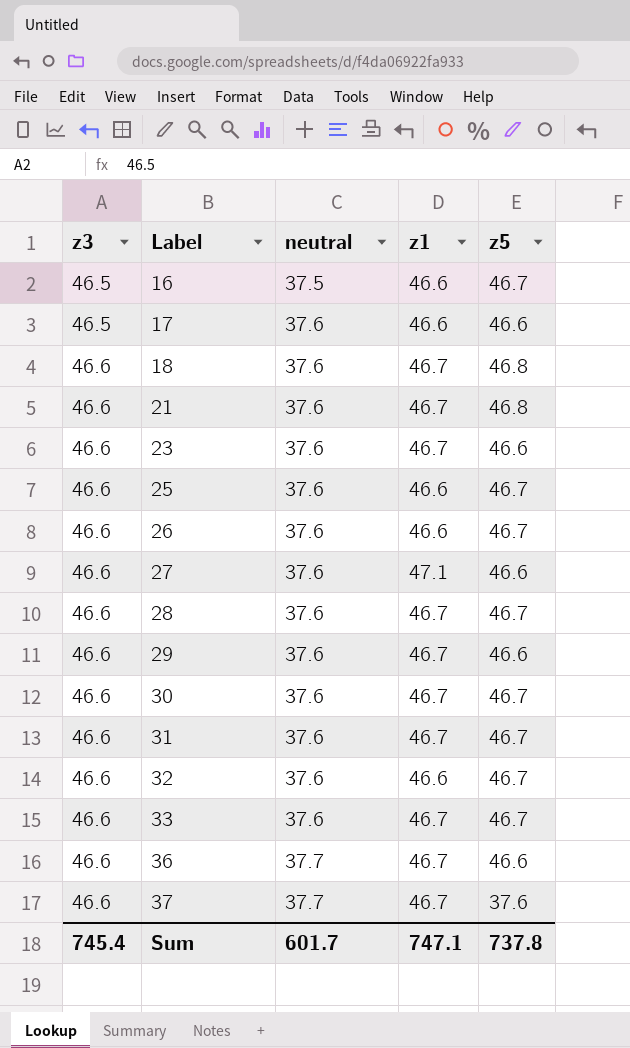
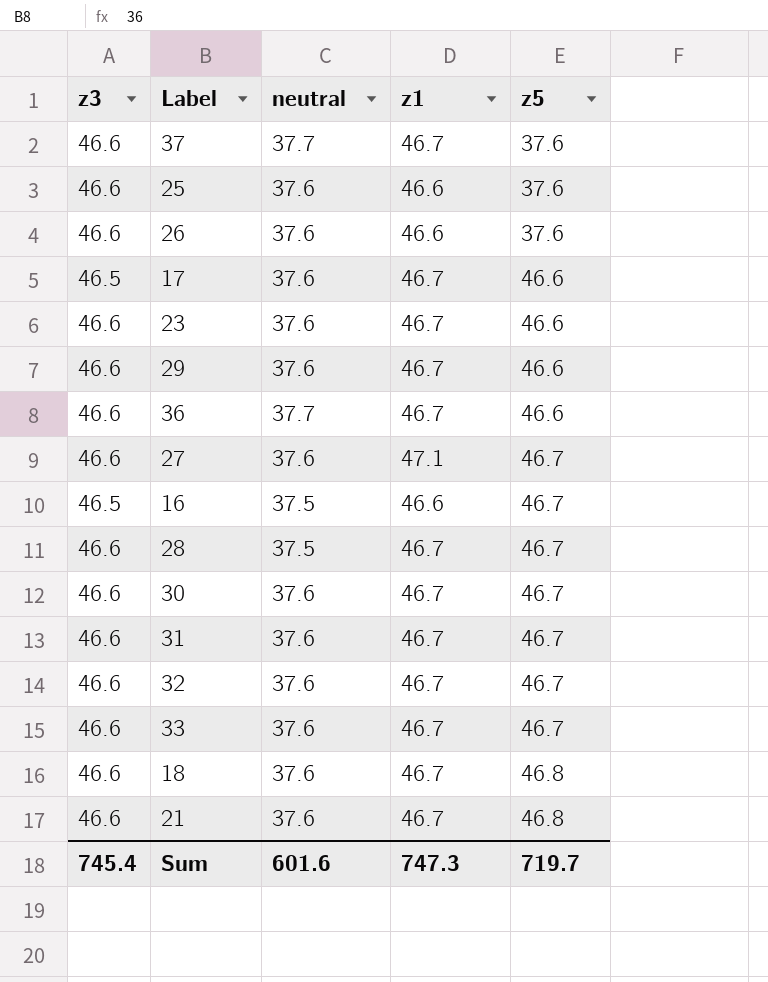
row order: z3 ascending -> z5 ascending
25 | z5: 46.7 -> 37.6
26 | z5: 46.7 -> 37.6
17 | z1: 46.6 -> 46.7
27 | z5: 46.6 -> 46.7
28 | neutral: 37.6 -> 37.5
32 | z1: 46.6 -> 46.7
Sum | neutral: 601.7 -> 601.6
Sum | z1: 747.1 -> 747.3
Sum | z5: 737.8 -> 719.7

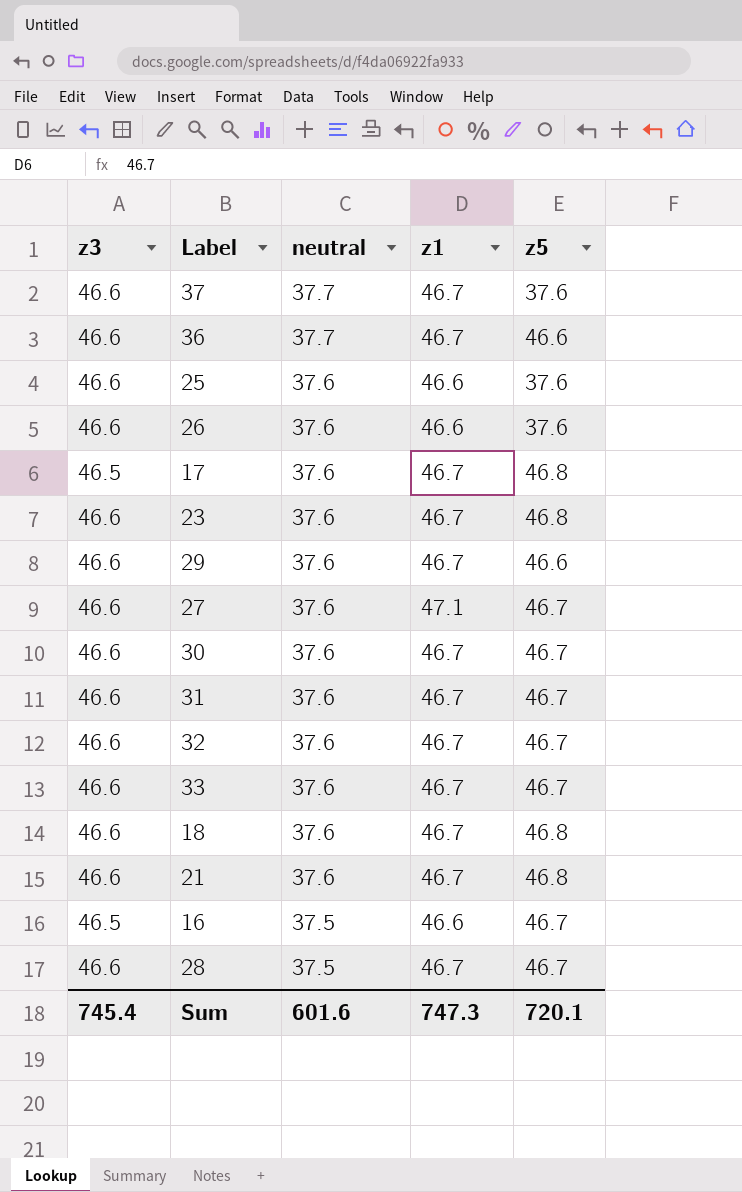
row order: z5 ascending -> neutral descending
17 | z5: 46.6 -> 46.8
23 | z5: 46.6 -> 46.8
Sum | z5: 719.7 -> 720.1

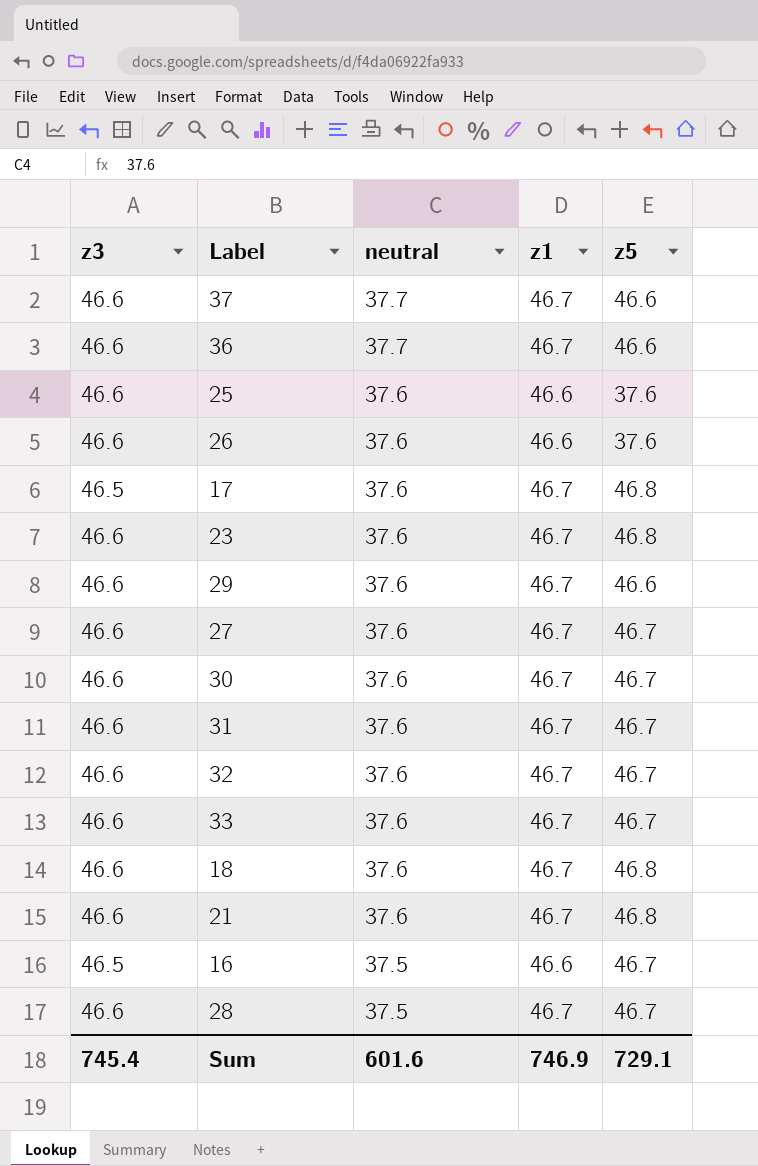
37 | z5: 37.6 -> 46.6
27 | z1: 47.1 -> 46.7
Sum | z1: 747.3 -> 746.9
Sum | z5: 720.1 -> 729.1

